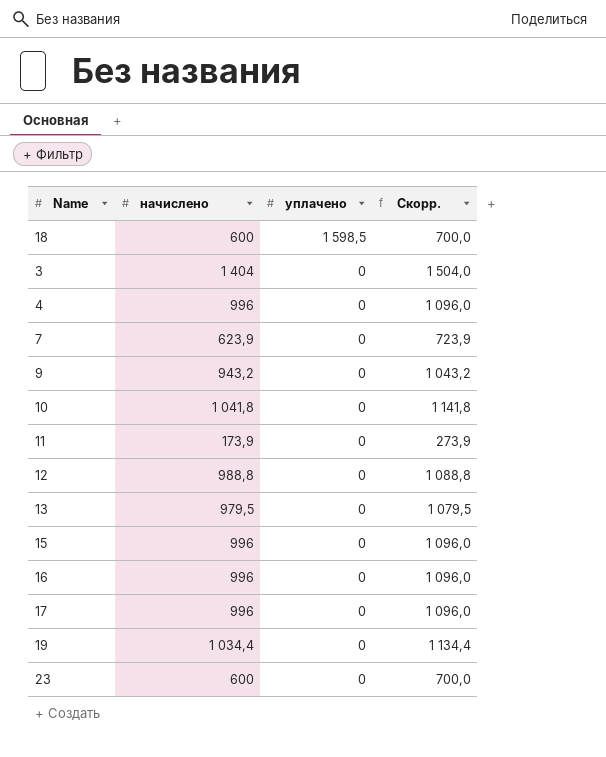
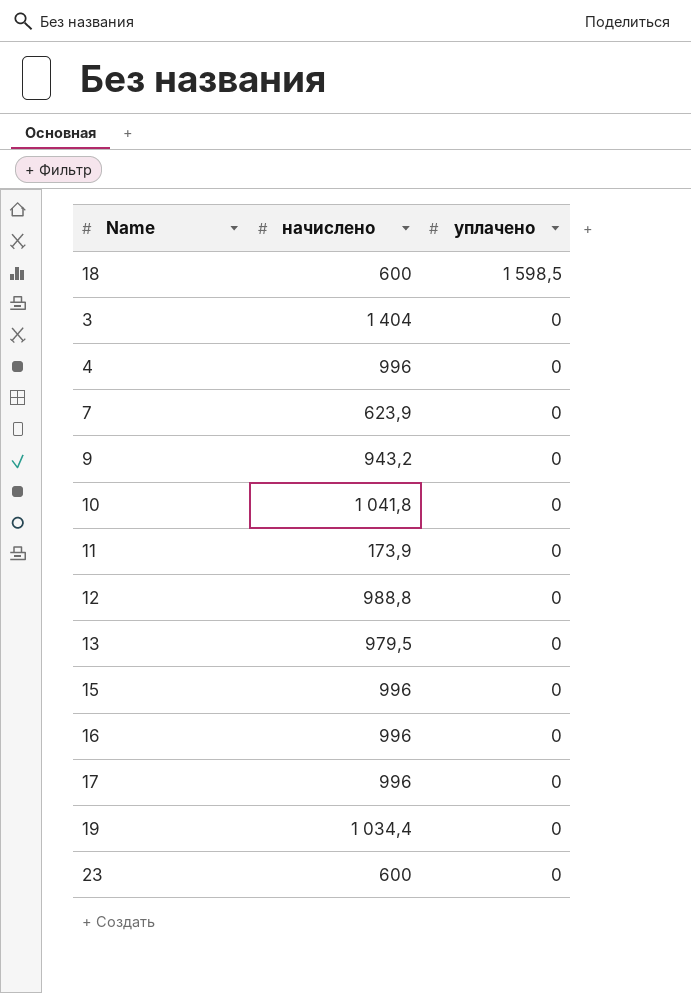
column Скорр. | formula: [начислено] + 100 -> none

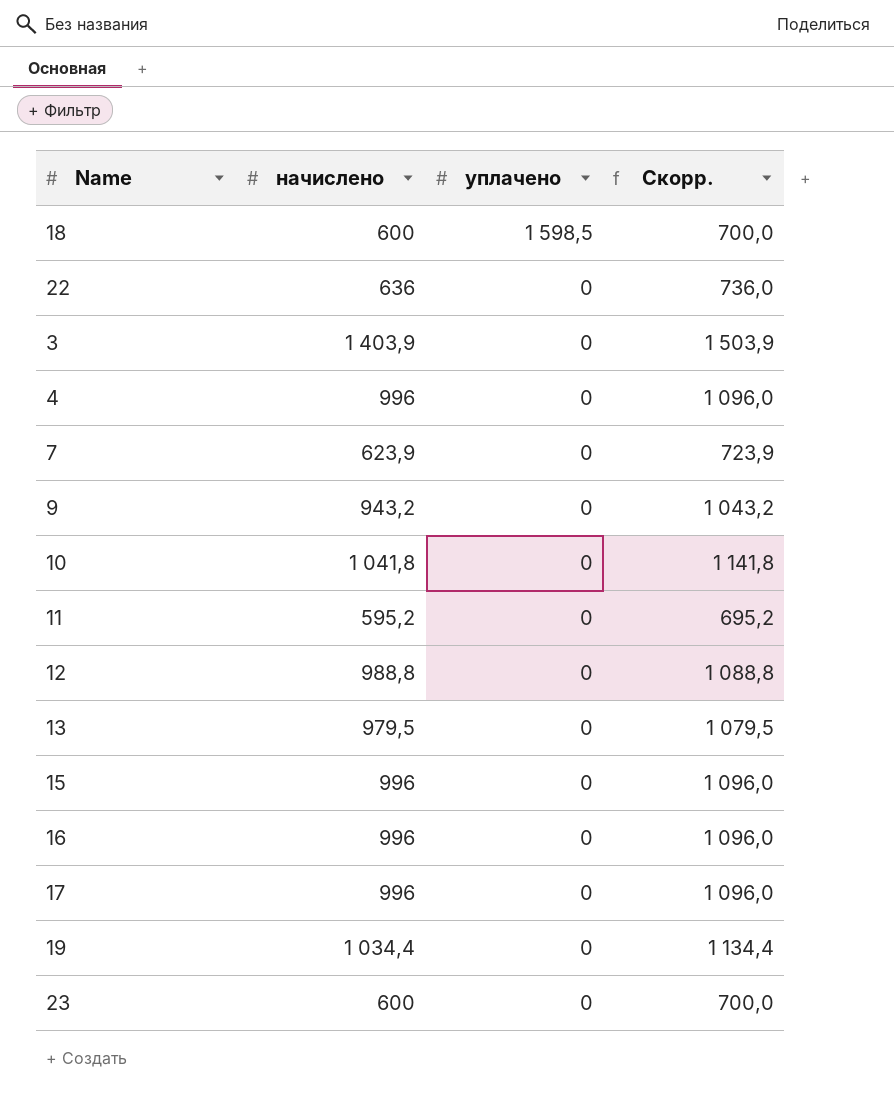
column Скорр. | formula: none -> [начислено] + 100
row 22: none -> 636 | 0 | 736,0
3 | начислено: 1 404 -> 1 403,9
11 | начислено: 173,9 -> 595,2

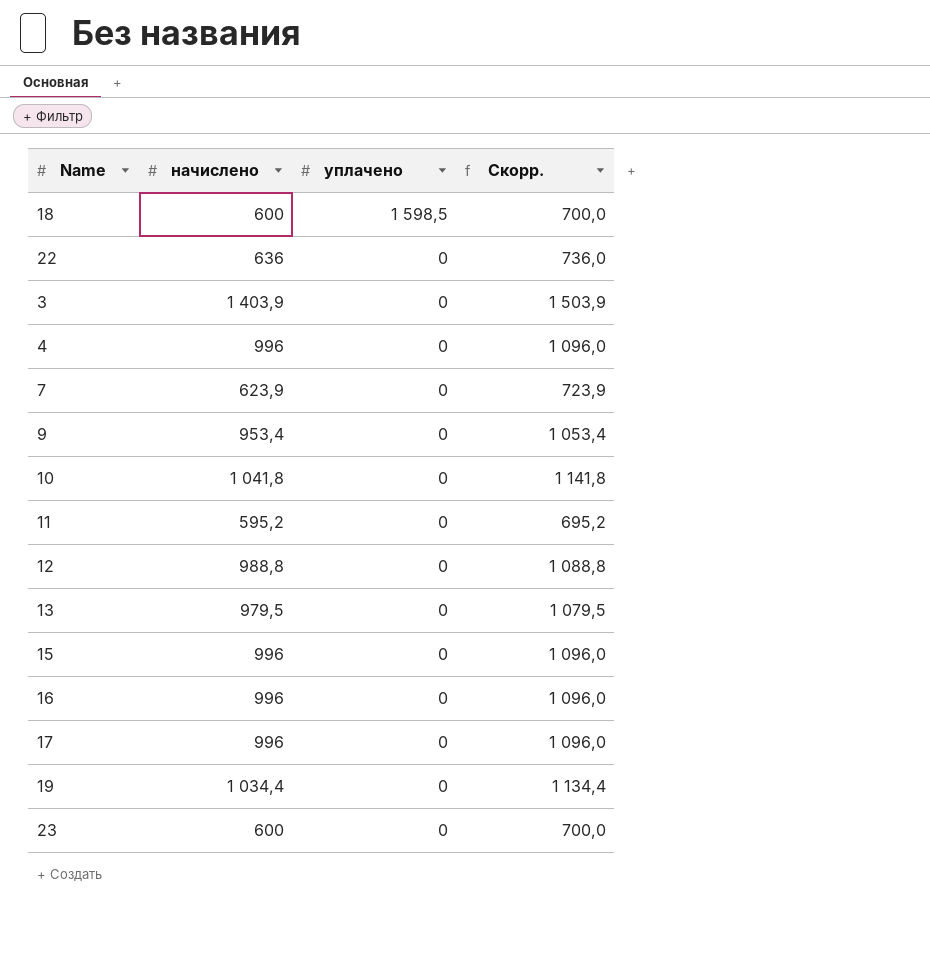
9 | начислено: 943,2 -> 953,4
9 | Скорр.: 1 043,2 -> 1 053,4

